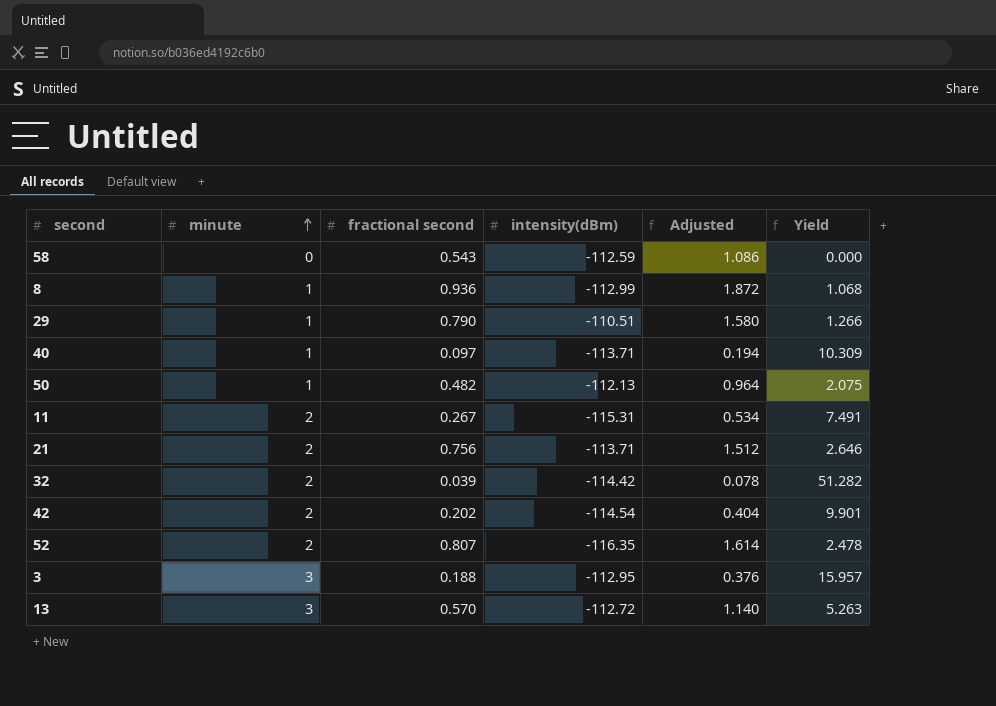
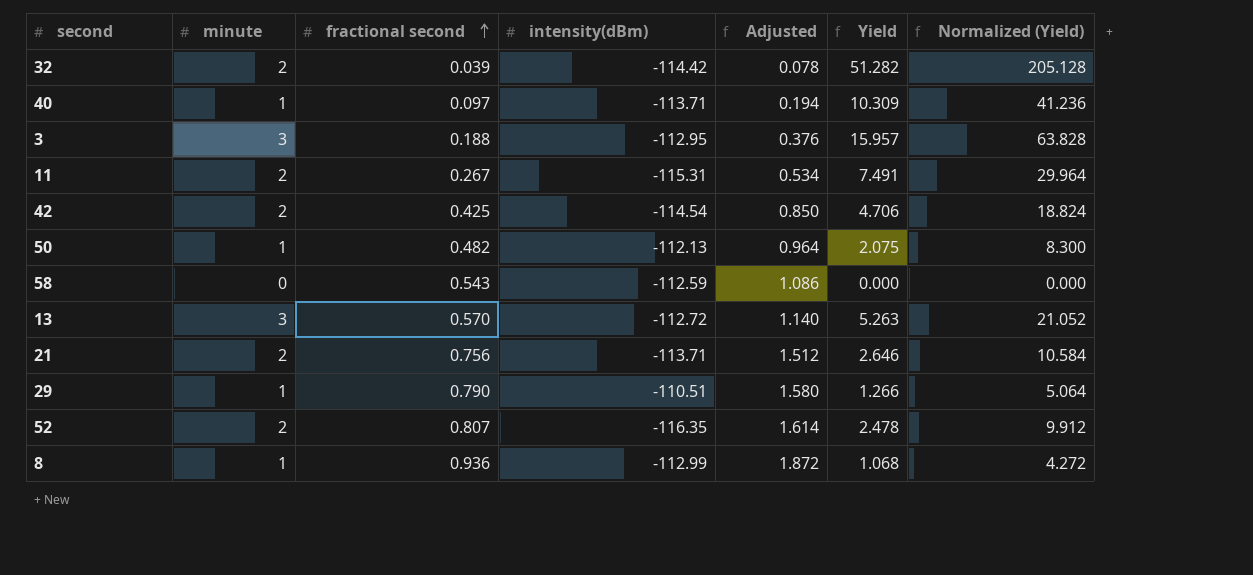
row order: minute ascending -> fractional second ascending
column Normalized (Yield) | formula: none -> [Yield] * 4
42 | fractional second: 0.202 -> 0.425
42 | Adjusted: 0.404 -> 0.850
42 | Yield: 9.901 -> 4.706

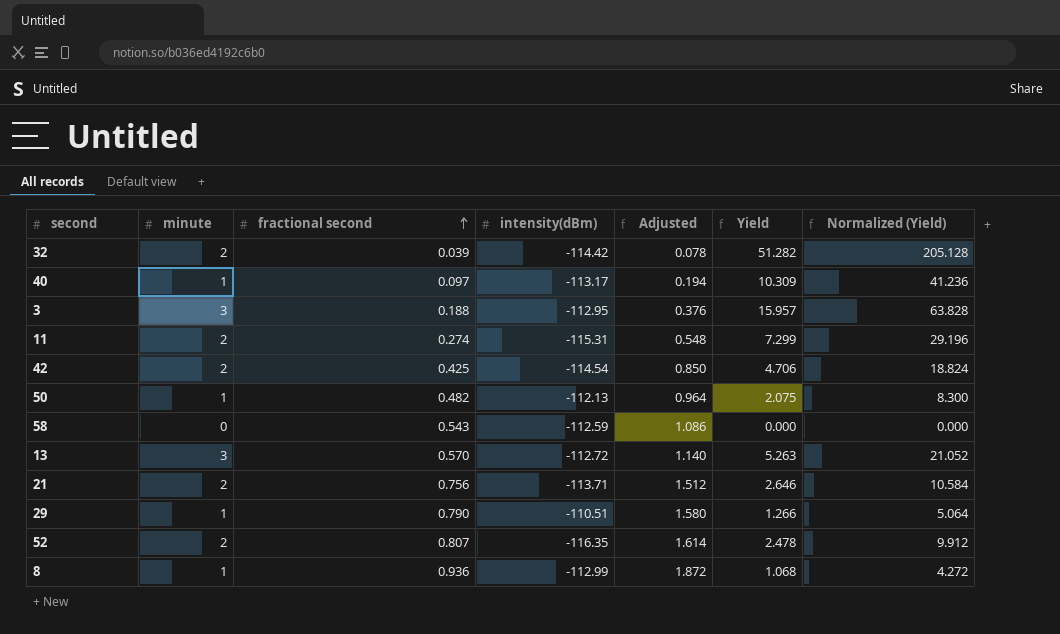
40 | intensity(dBm): -113.71 -> -113.17
11 | fractional second: 0.267 -> 0.274
11 | Adjusted: 0.534 -> 0.548
11 | Yield: 7.491 -> 7.299
11 | Normalized (Yield): 29.964 -> 29.196

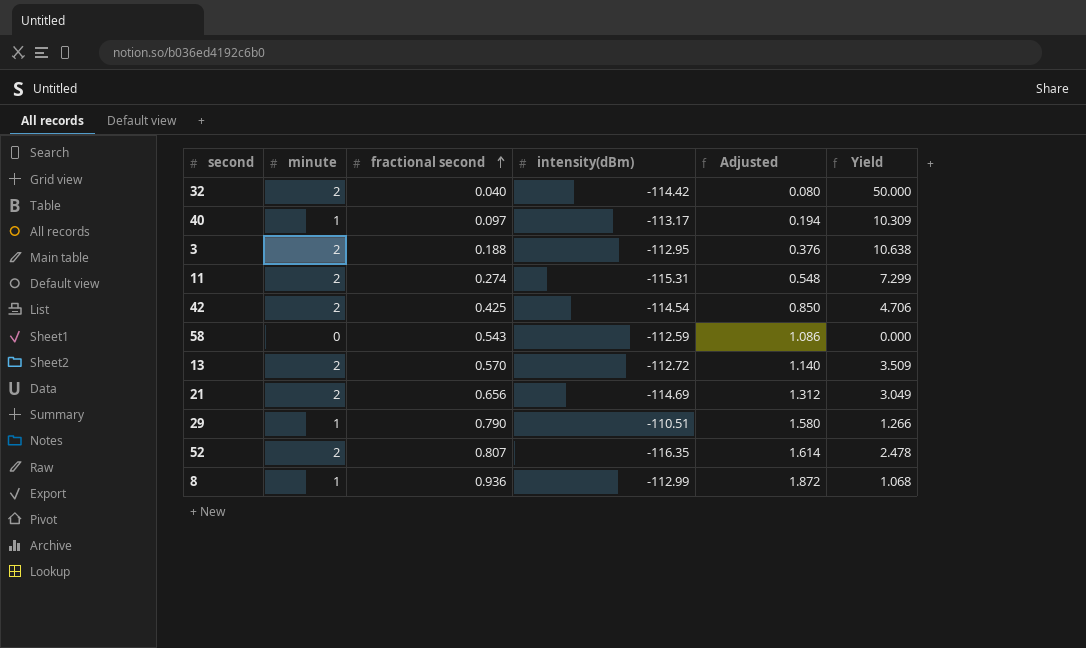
column Normalized (Yield) | formula: [Yield] * 4 -> none
row 50: 1 | 0.482 | -112.13 | 0.964 | 2.075 | 8.300 -> none
32 | fractional second: 0.039 -> 0.040
32 | Adjusted: 0.078 -> 0.080
32 | Yield: 51.282 -> 50.000
3 | minute: 3 -> 2
3 | Yield: 15.957 -> 10.638
13 | minute: 3 -> 2
13 | Yield: 5.263 -> 3.509
21 | fractional second: 0.756 -> 0.656
21 | intensity(dBm): -113.71 -> -114.69
21 | Adjusted: 1.512 -> 1.312
21 | Yield: 2.646 -> 3.049

